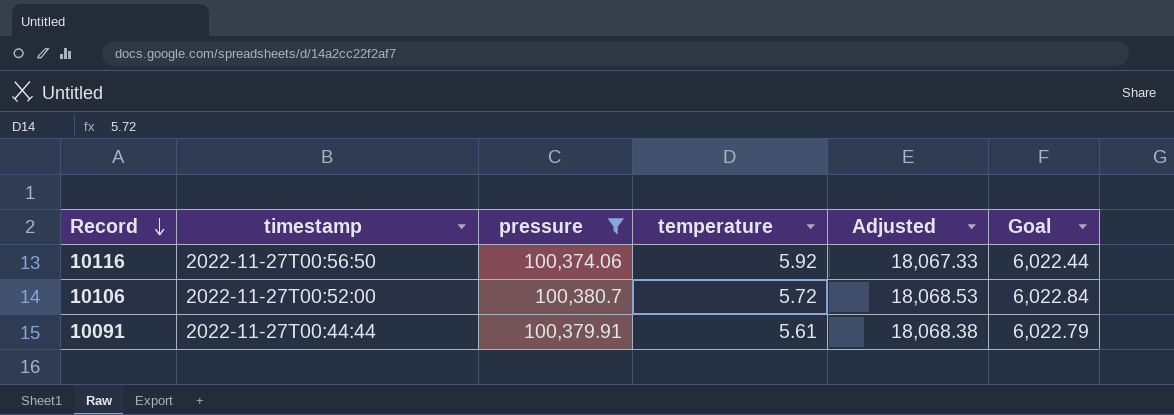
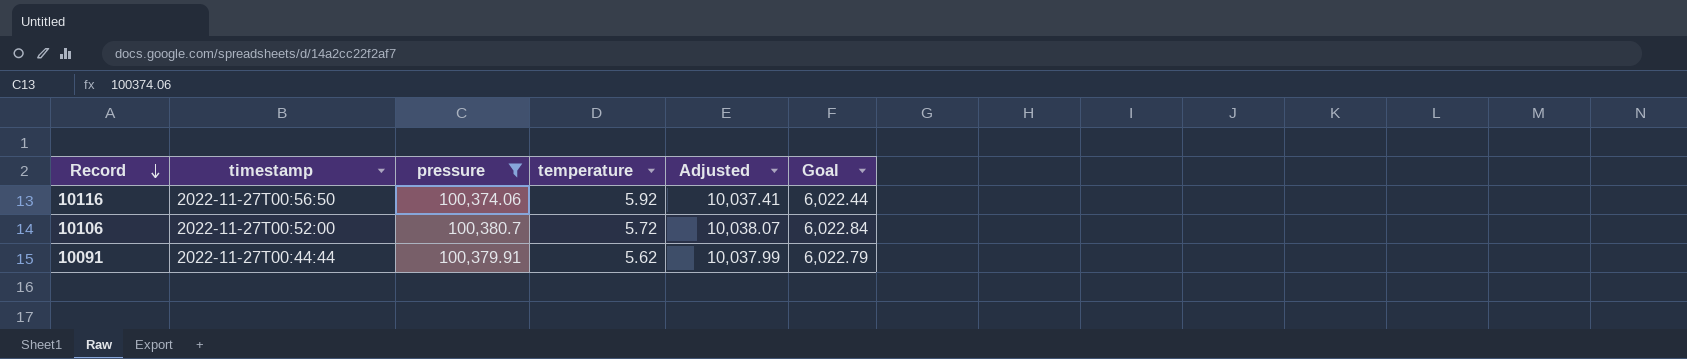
column Adjusted | formula: [pressure] * 0.18 -> [pressure] * 0.1
10091 | temperature: 5.61 -> 5.62

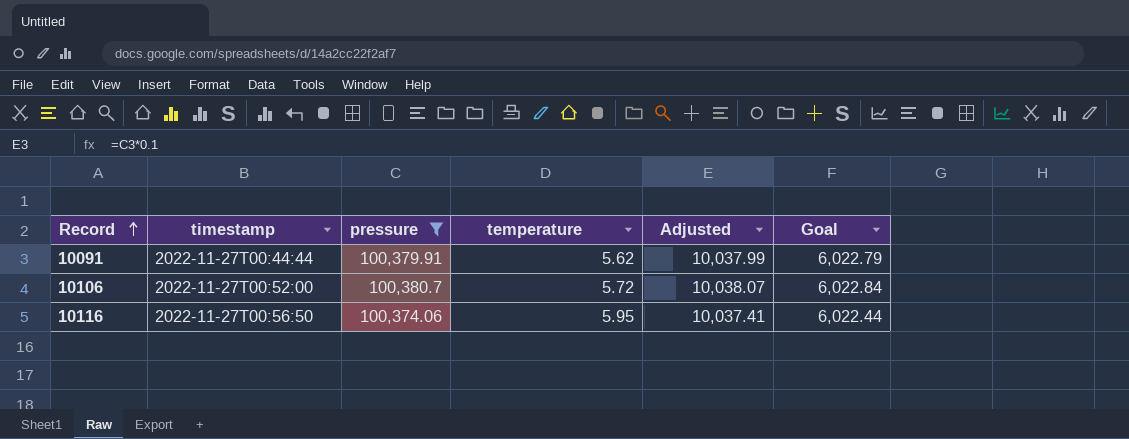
row order: Record descending -> Record ascending
10116 | temperature: 5.92 -> 5.95

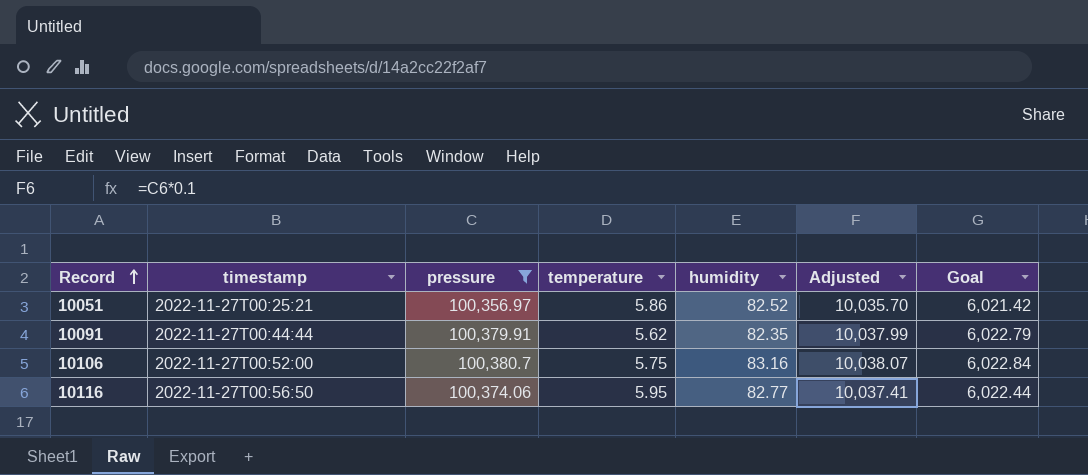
column humidity | position: none -> 5
row 10051: none -> 2022-11-27T00:25:21 | 100,356.97 | 5.86 | 82.52 | 10,035.70 | 6,021.42
10106 | temperature: 5.72 -> 5.75

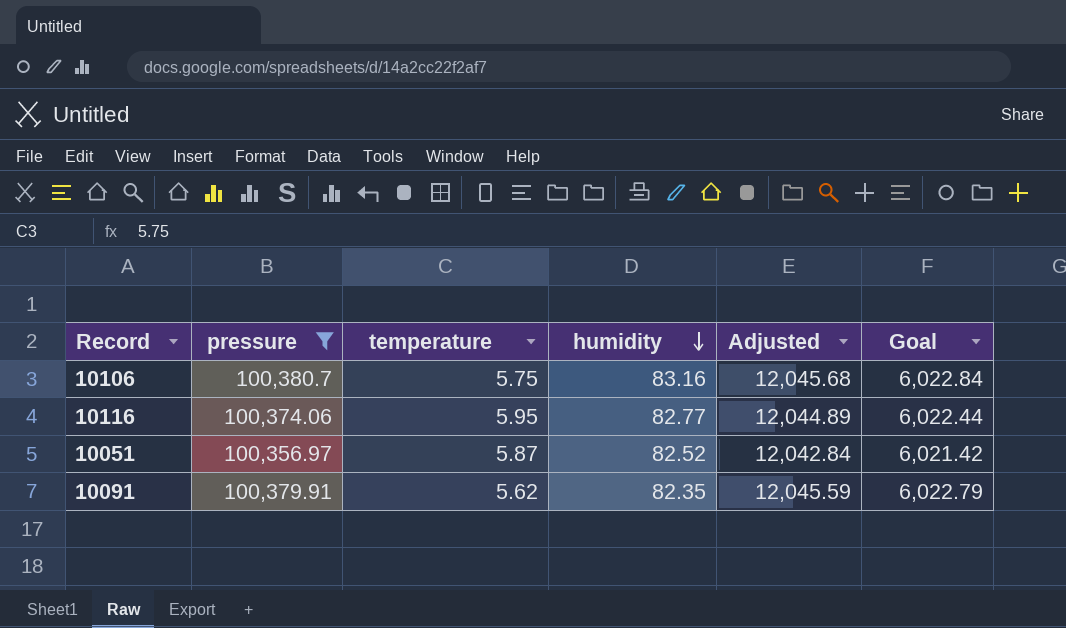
row order: Record ascending -> humidity descending
column timestamp | position: 2 -> none
column Adjusted | formula: [pressure] * 0.1 -> [pressure] * 0.12
10051 | temperature: 5.86 -> 5.87

